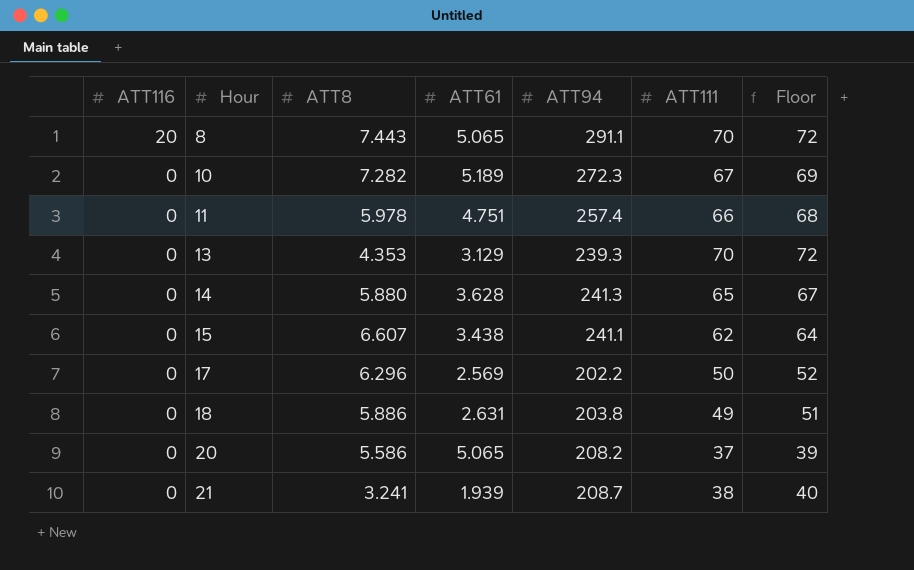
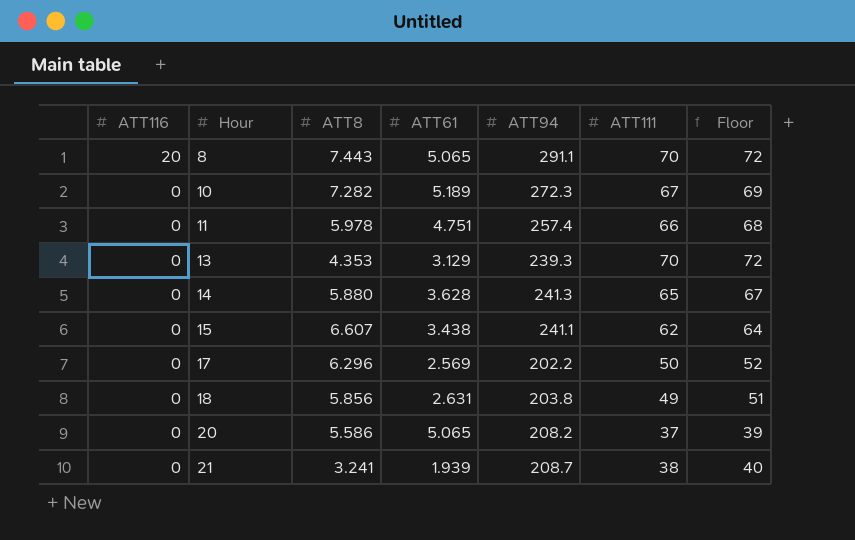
18 | ATT8: 5.886 -> 5.856

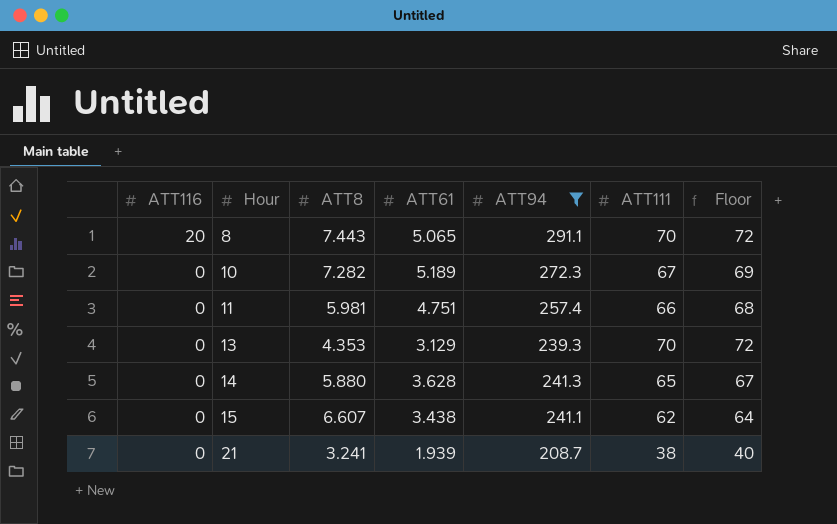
filter: none -> ATT94 >= 208.7
11 | ATT8: 5.978 -> 5.981

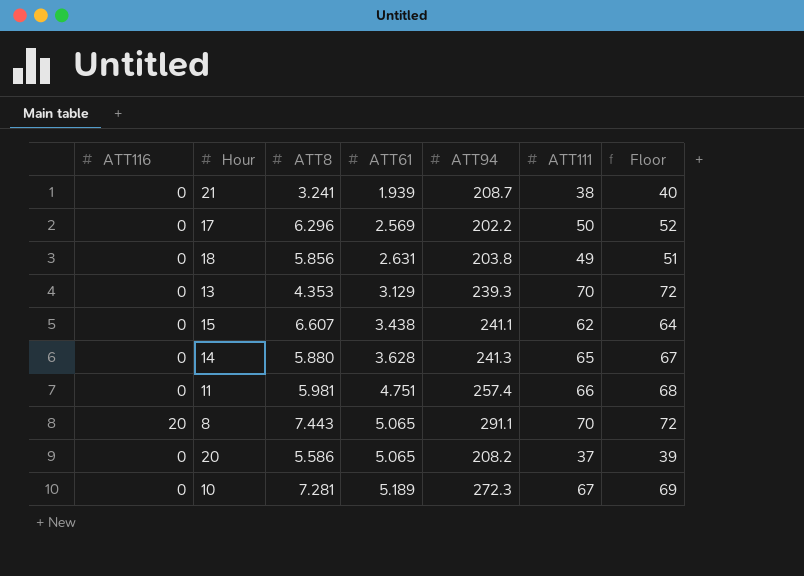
filter: ATT94 >= 208.7 -> none
row order: ATT116 descending -> ATT61 ascending
10 | ATT8: 7.282 -> 7.281

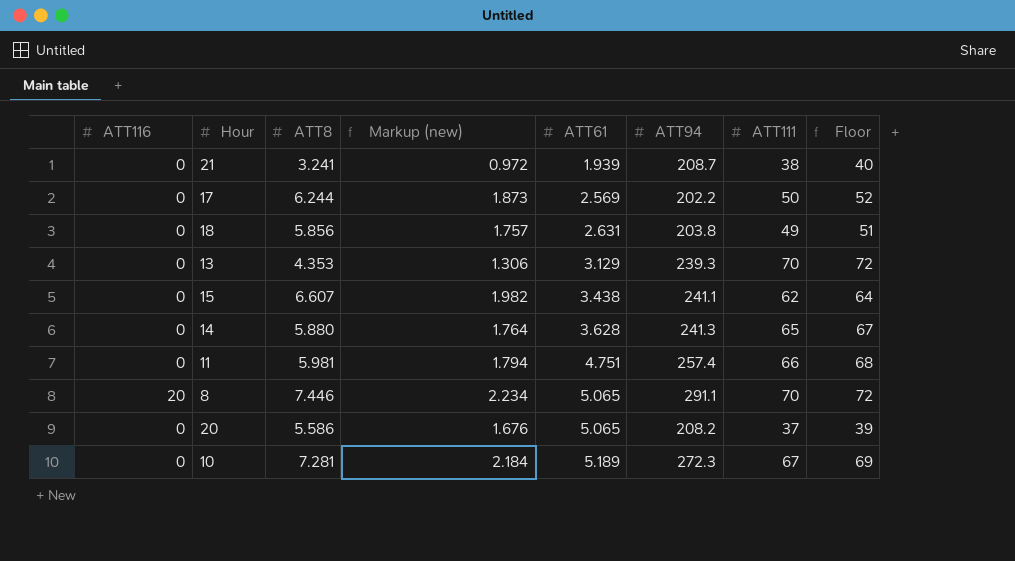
column Markup (new) | formula: none -> [ATT8] * 0.3
17 | ATT8: 6.296 -> 6.244
8 | ATT8: 7.443 -> 7.446

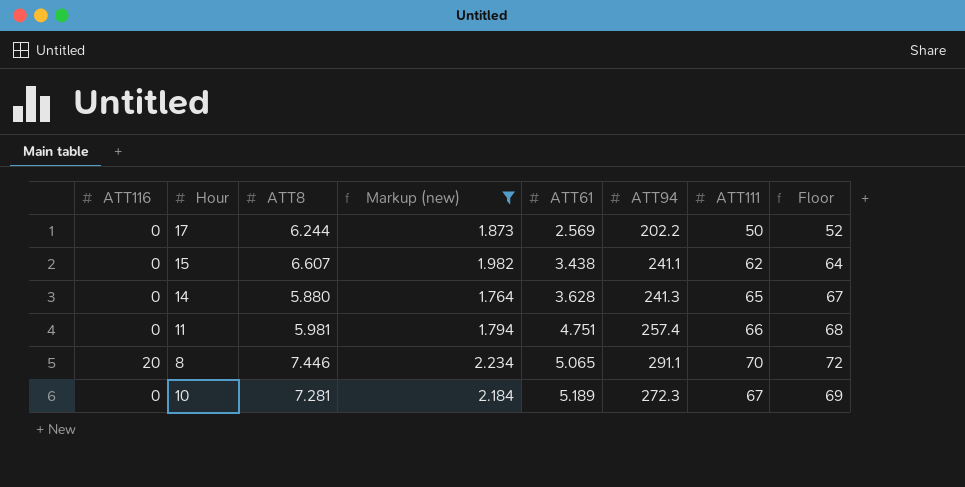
filter: none -> Markup (new) >= 1.764

